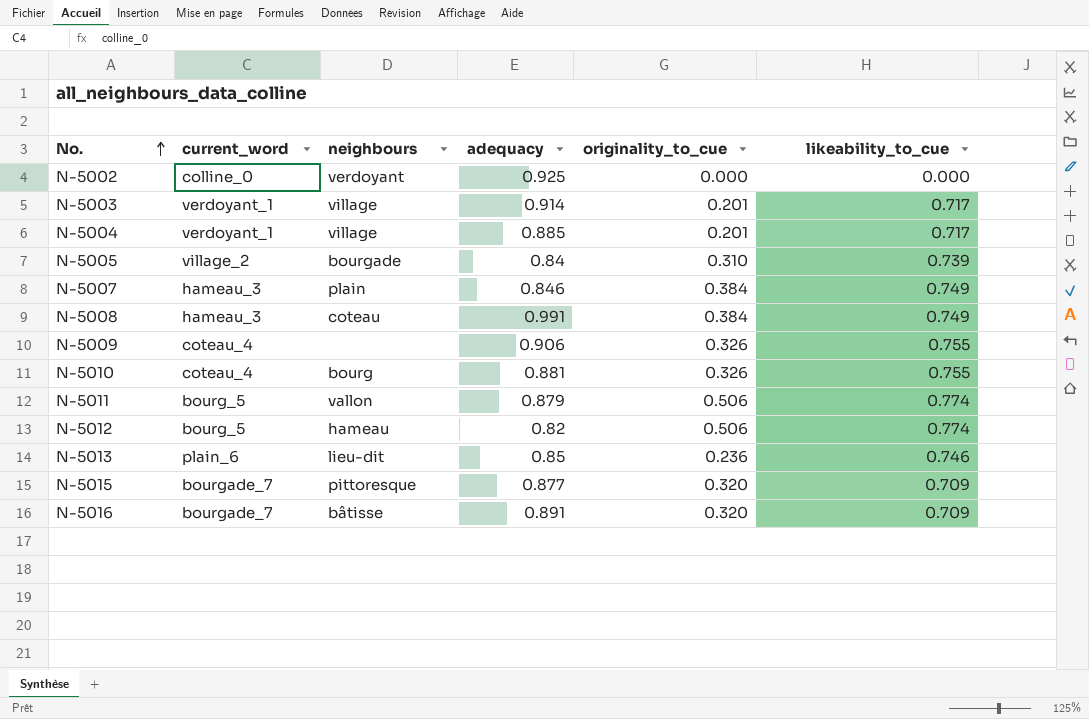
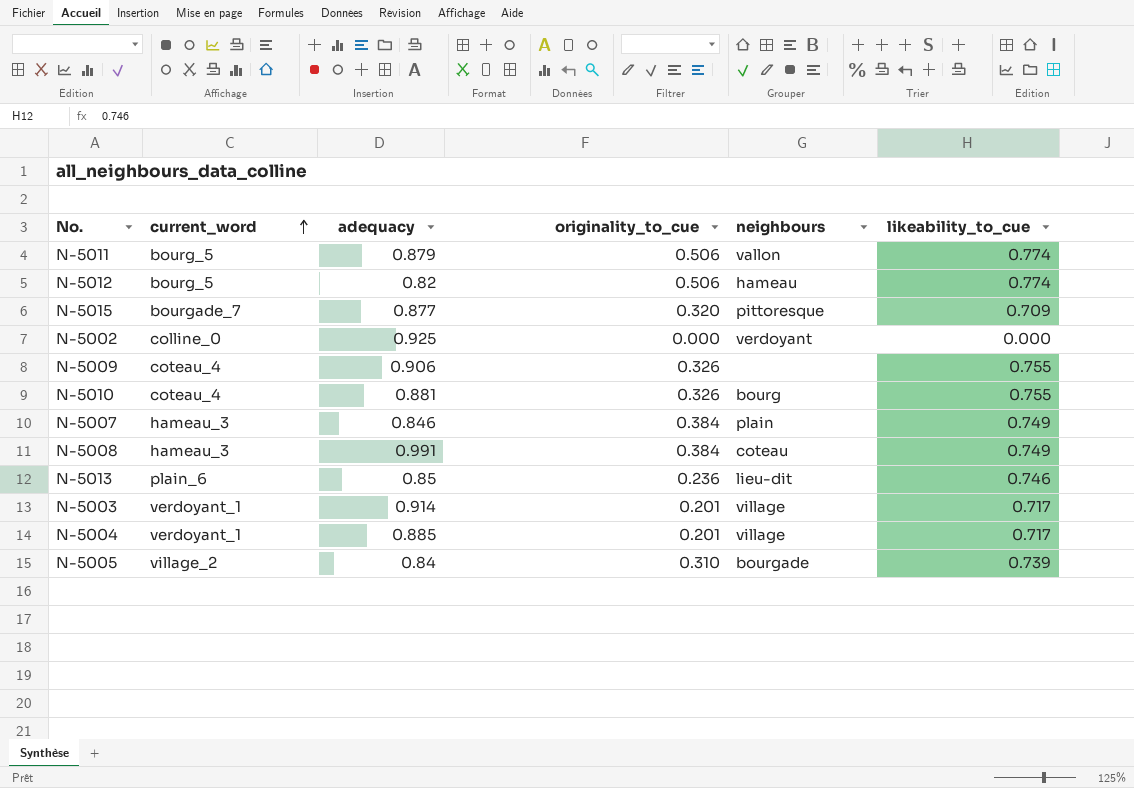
row order: No. ascending -> current_word ascending
column neighbours | position: 3 -> 5
row N-5016: bourgade_7 | bâtisse | 0.891 | 0.320 | 0.709 -> none

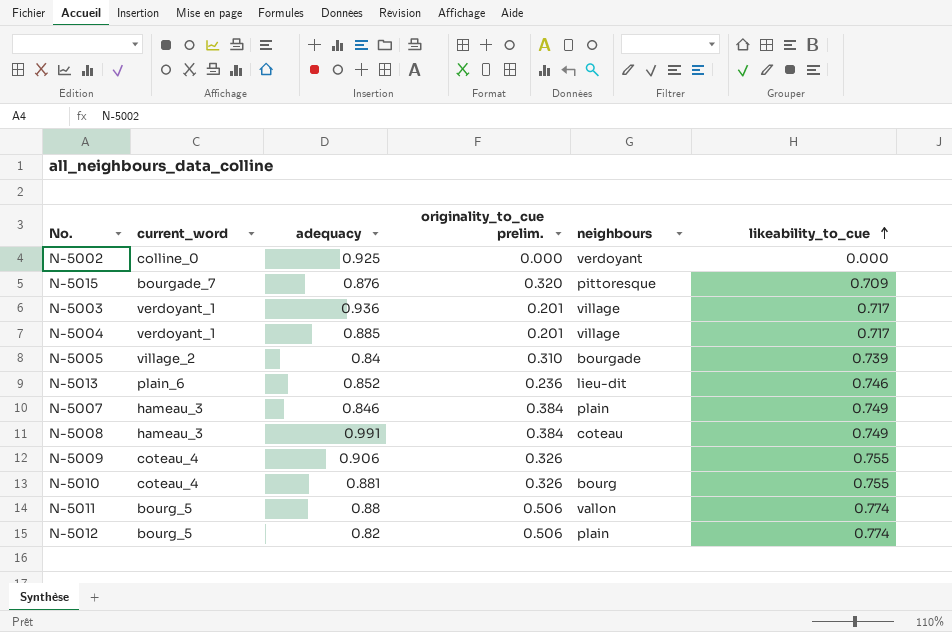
row order: current_word ascending -> likeability_to_cue ascending
column name: originality_to_cue -> originality_to_cue prelim.
N-5015 | adequacy: 0.877 -> 0.876
N-5003 | adequacy: 0.914 -> 0.936
N-5013 | adequacy: 0.85 -> 0.852
N-5011 | adequacy: 0.879 -> 0.88
N-5012 | neighbours: hameau -> plain

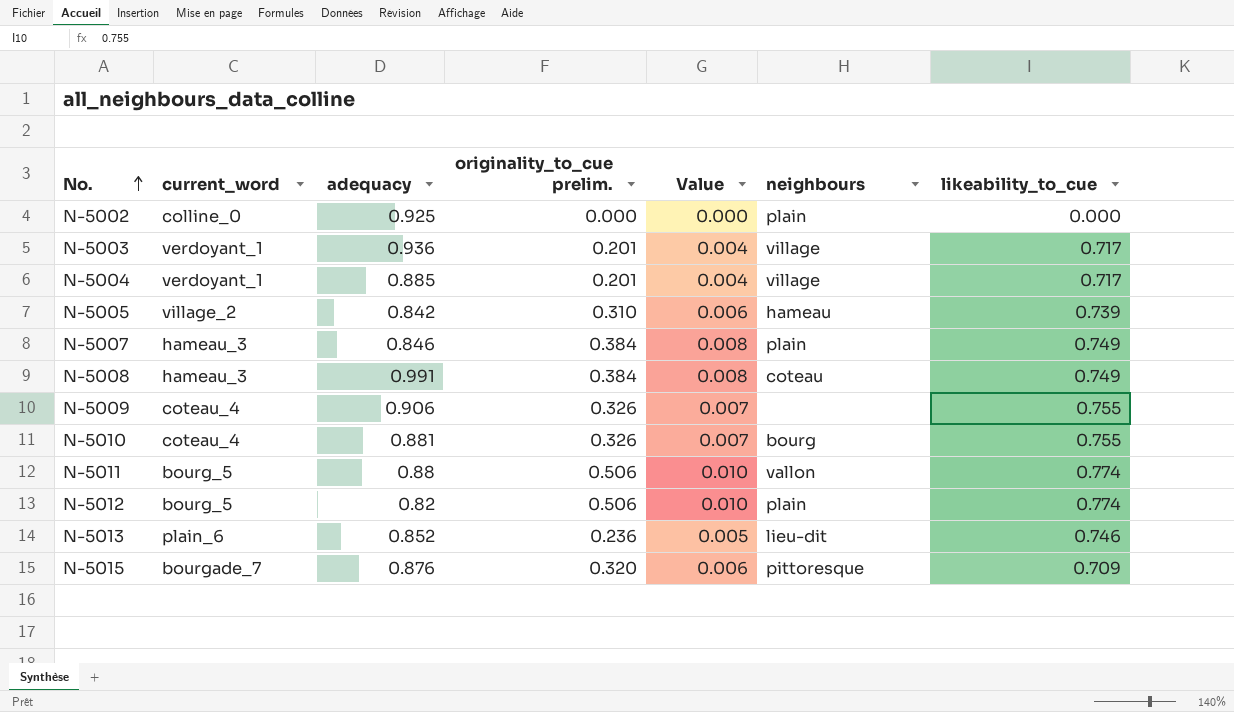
row order: likeability_to_cue ascending -> No. ascending
column Value | formula: none -> [originality_to_cue prelim.] * 0.02
N-5002 | neighbours: verdoyant -> plain
N-5005 | adequacy: 0.84 -> 0.842
N-5005 | neighbours: bourgade -> hameau

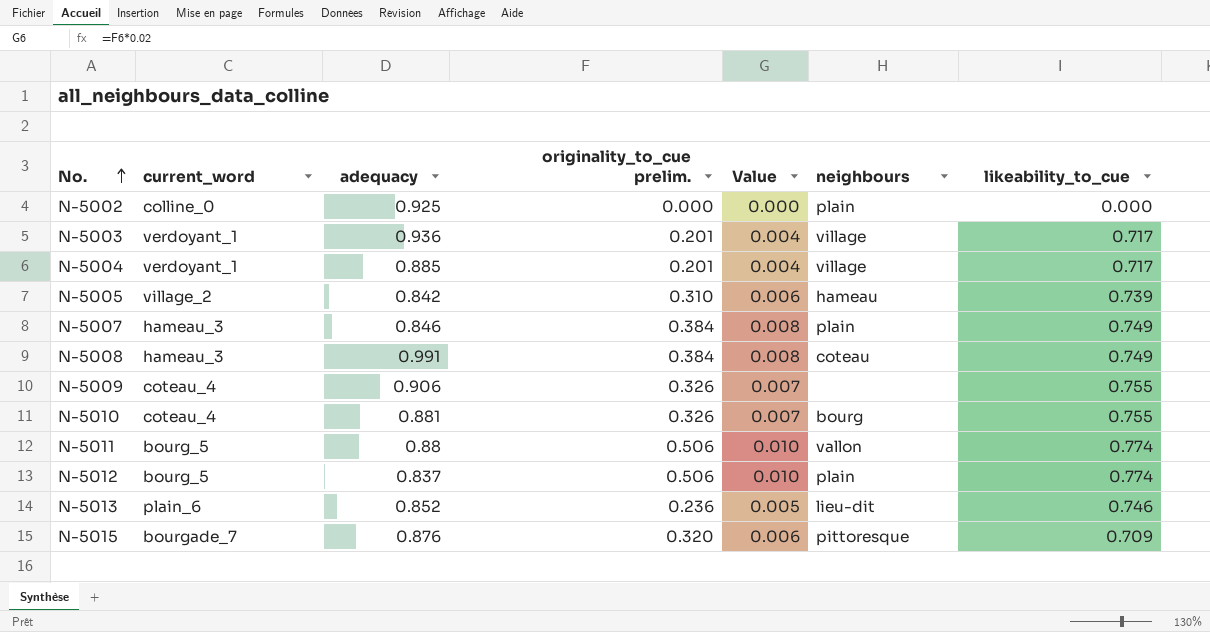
N-5012 | adequacy: 0.82 -> 0.837

